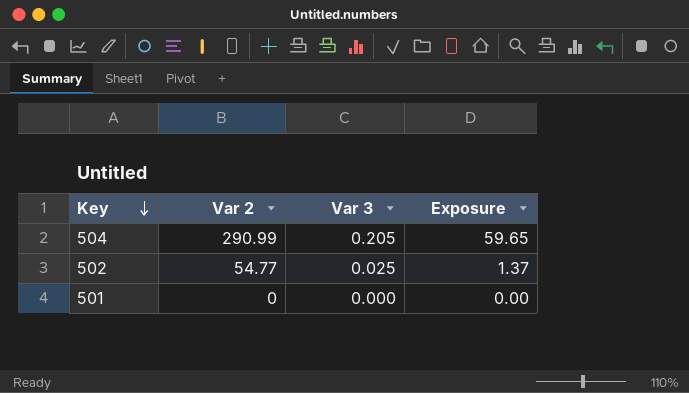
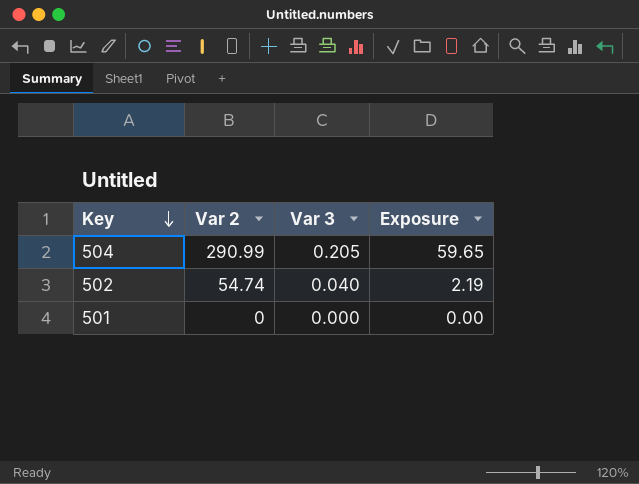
502 | Var 2: 54.77 -> 54.74
502 | Var 3: 0.025 -> 0.040
502 | Exposure: 1.37 -> 2.19

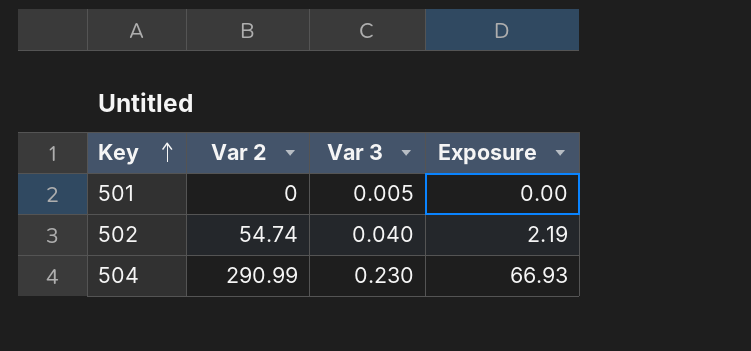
row order: Key descending -> Key ascending
501 | Var 3: 0.000 -> 0.005
504 | Var 3: 0.205 -> 0.230
504 | Exposure: 59.65 -> 66.93

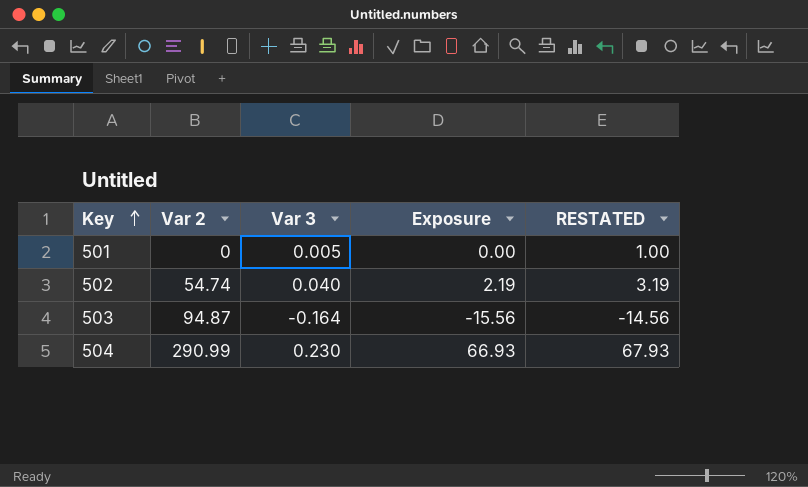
column RESTATED | formula: none -> [Exposure] + 1
row 503: none -> 94.87 | -0.164 | -15.56 | -14.56

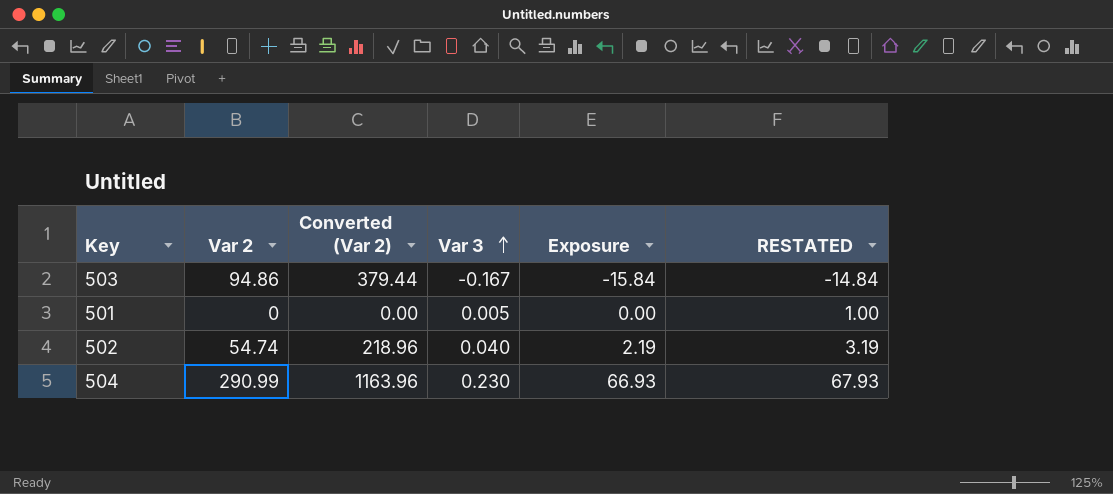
row order: Key ascending -> Var 3 ascending
column Converted (Var 2) | formula: none -> [Var 2] * 4
503 | Var 2: 94.87 -> 94.86
503 | Var 3: -0.164 -> -0.167
503 | Exposure: -15.56 -> -15.84
503 | RESTATED: -14.56 -> -14.84

